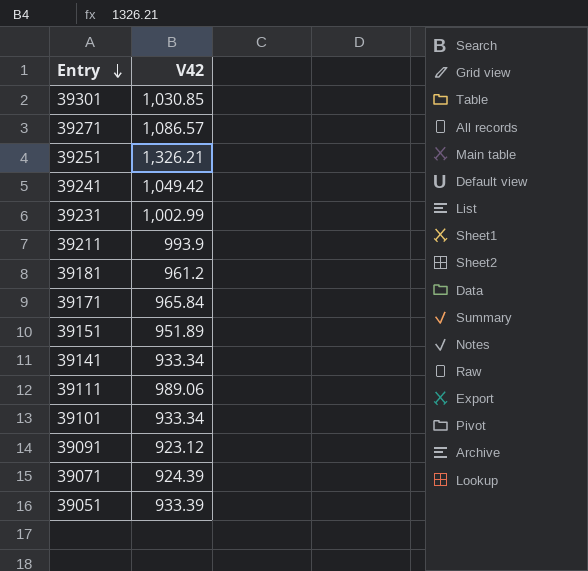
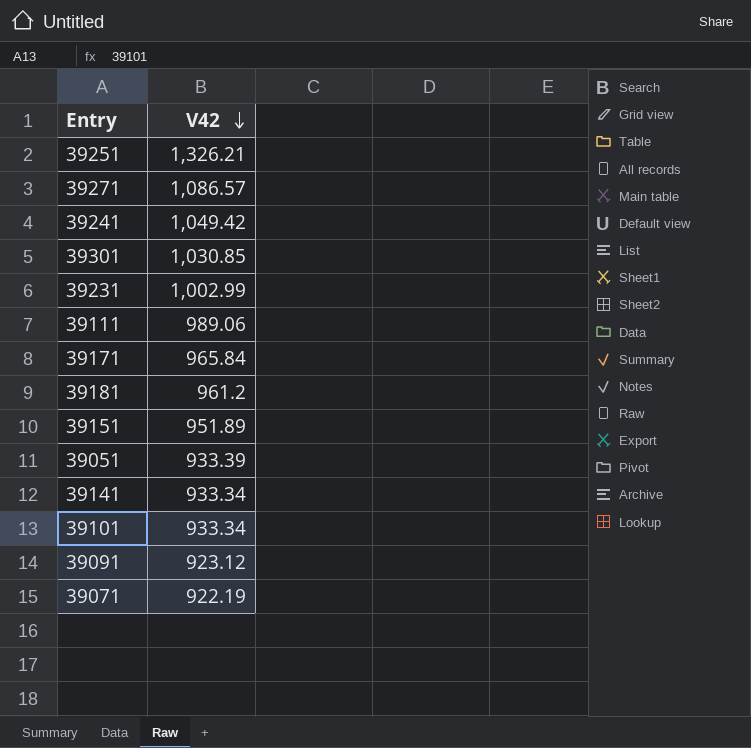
row order: Entry descending -> V42 descending
row 39211: 993.9 -> none
39071 | V42: 924.39 -> 922.19

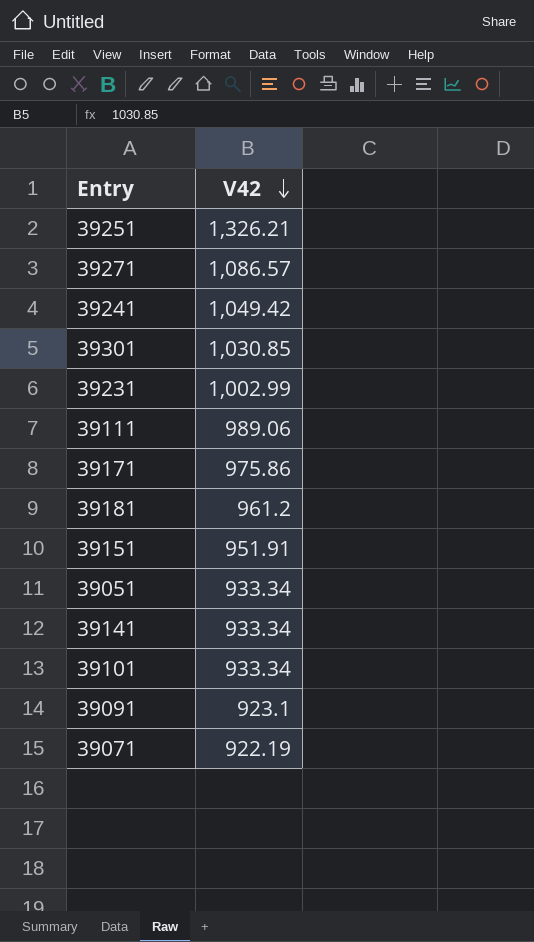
39171 | V42: 965.84 -> 975.86
39151 | V42: 951.89 -> 951.91
39051 | V42: 933.39 -> 933.34
39091 | V42: 923.12 -> 923.1

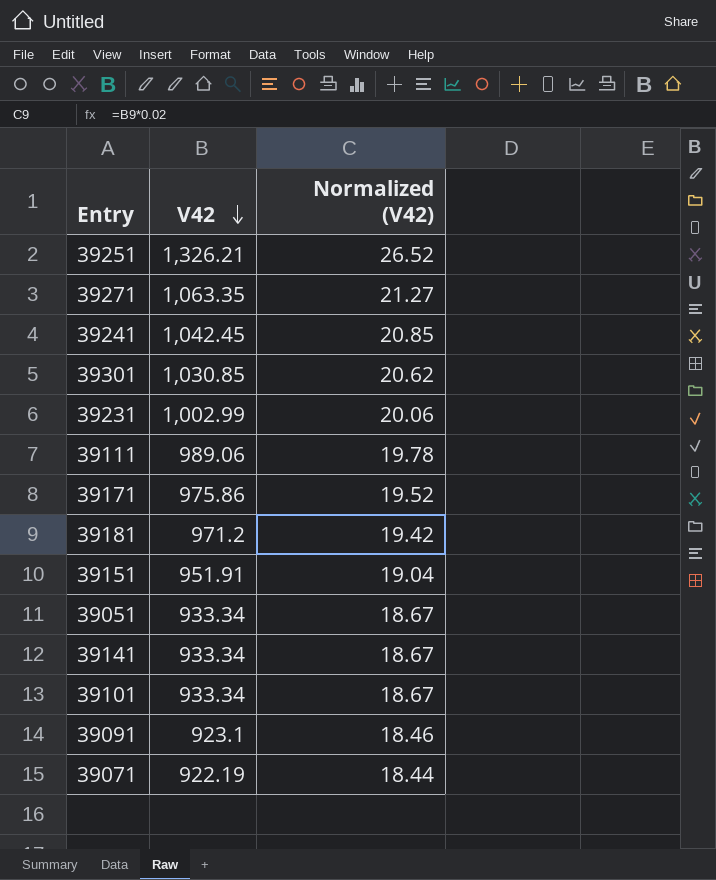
column Normalized (V42) | formula: none -> [V42] * 0.02
39271 | V42: 1,086.57 -> 1,063.35
39241 | V42: 1,049.42 -> 1,042.45
39181 | V42: 961.2 -> 971.2

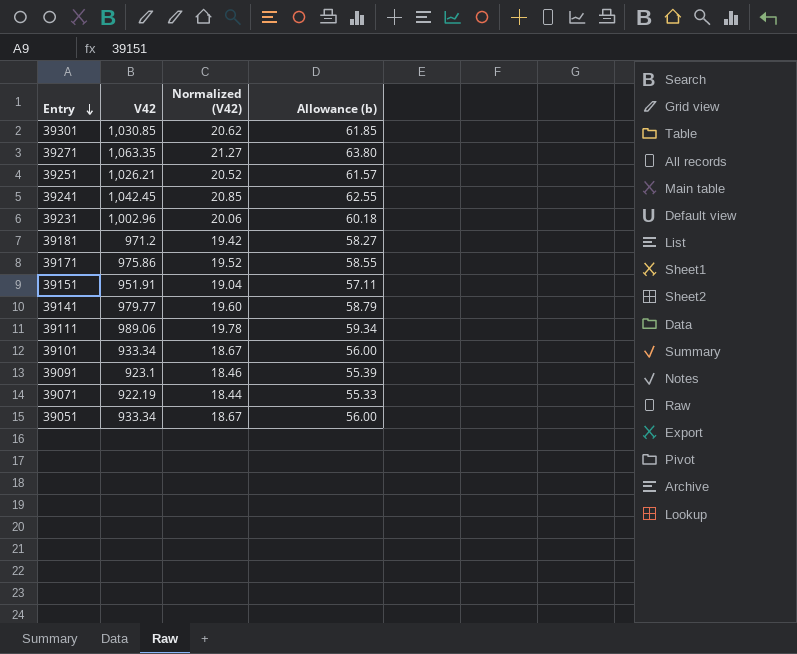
row order: V42 descending -> Entry descending
column Allowance (b) | formula: none -> [V42] * 0.06
39251 | V42: 1,326.21 -> 1,026.21
39251 | Normalized (V42): 26.52 -> 20.52
39231 | V42: 1,002.99 -> 1,002.96
39141 | V42: 933.34 -> 979.77
39141 | Normalized (V42): 18.67 -> 19.60

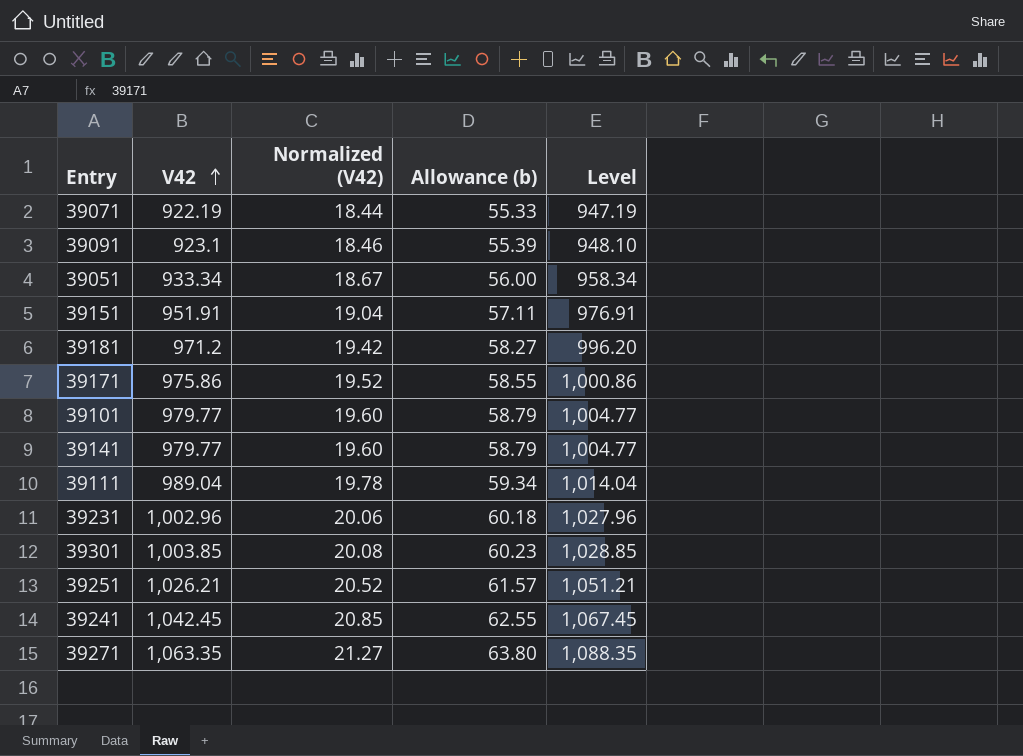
row order: Entry descending -> V42 ascending
column Level | formula: none -> [V42] + 25
39101 | V42: 933.34 -> 979.77
39101 | Normalized (V42): 18.67 -> 19.60
39101 | Allowance (b): 56.00 -> 58.79
39111 | V42: 989.06 -> 989.04
39301 | V42: 1,030.85 -> 1,003.85
39301 | Normalized (V42): 20.62 -> 20.08
39301 | Allowance (b): 61.85 -> 60.23

